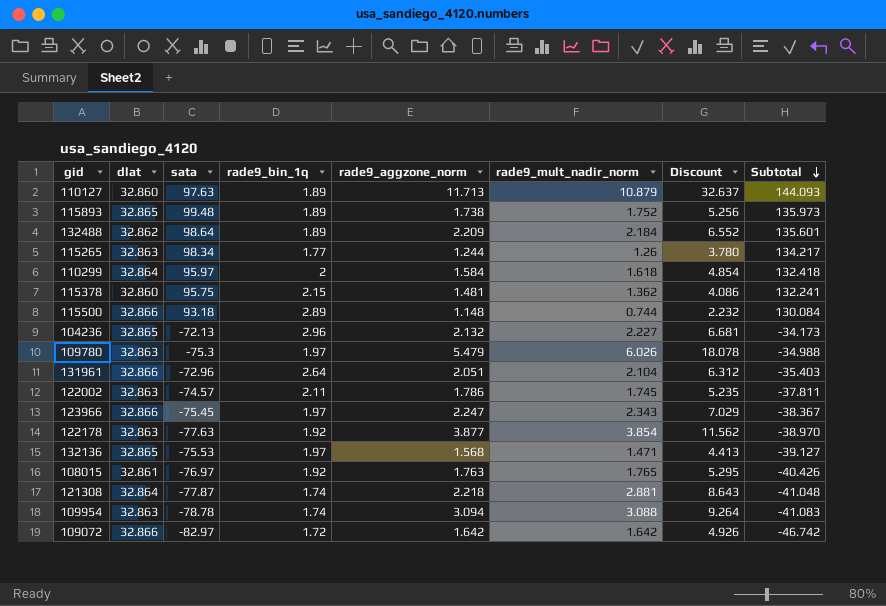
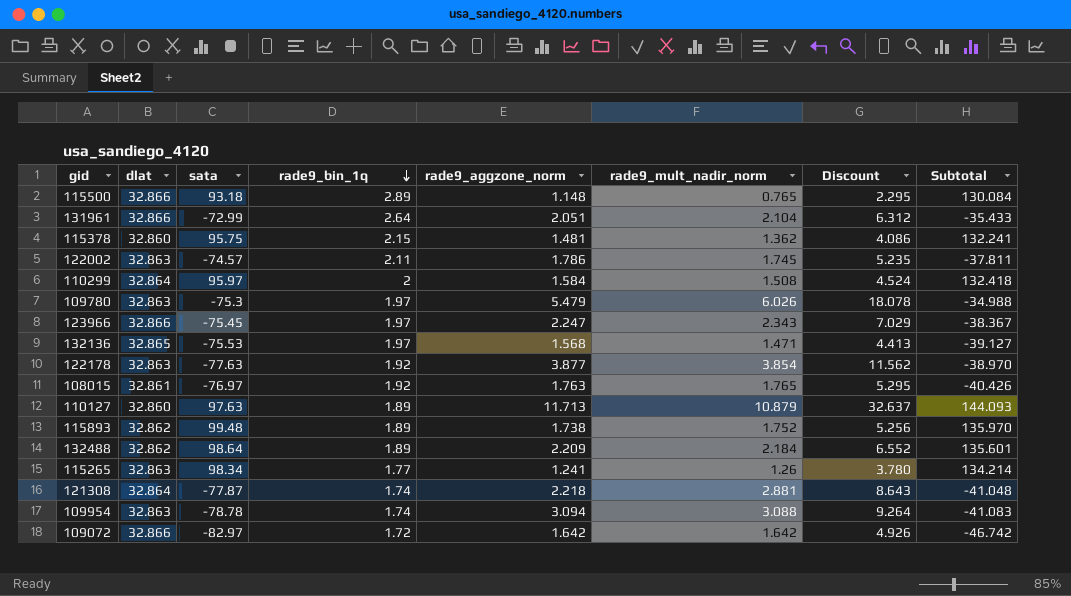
row order: Subtotal descending -> rade9_bin_1q descending
row 104236: 32.865 | -72.13 | 2.96 | 2.132 | 2.227 | 6.681 | -34.173 -> none
115500 | rade9_mult_nadir_norm: 0.744 -> 0.765
115500 | Discount: 2.232 -> 2.295
131961 | sata: -72.96 -> -72.99
131961 | Subtotal: -35.403 -> -35.433
110299 | rade9_mult_nadir_norm: 1.618 -> 1.508
110299 | Discount: 4.854 -> 4.524
115893 | dlat: 32.865 -> 32.862
115893 | Subtotal: 135.973 -> 135.970
115265 | rade9_aggzone_norm: 1.244 -> 1.241
115265 | Subtotal: 134.217 -> 134.214

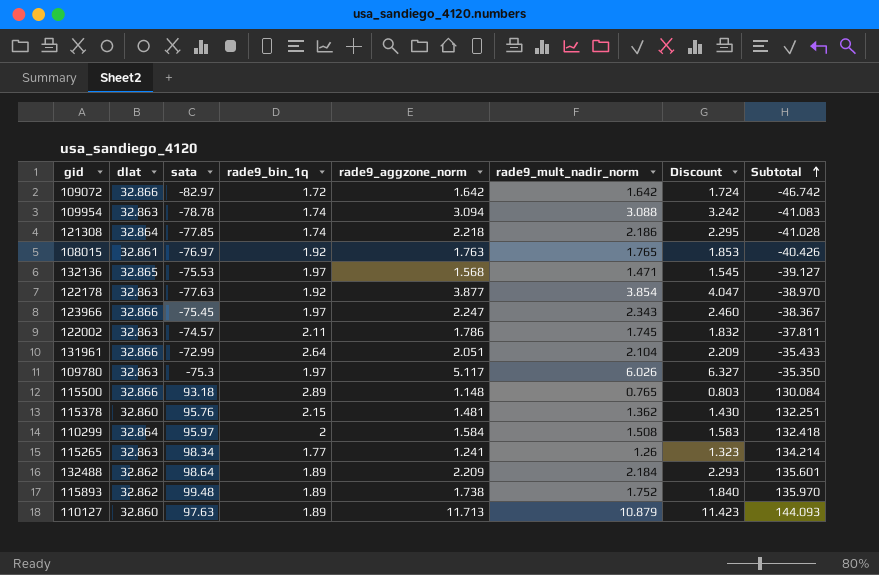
row order: rade9_bin_1q descending -> Subtotal ascending
column Discount | formula: [rade9_mult_nadir_norm] * 3 -> [rade9_mult_nadir_norm] * 1.05
121308 | sata: -77.87 -> -77.85
121308 | rade9_mult_nadir_norm: 2.881 -> 2.186
121308 | Subtotal: -41.048 -> -41.028
109780 | rade9_aggzone_norm: 5.479 -> 5.117
109780 | Subtotal: -34.988 -> -35.350
115378 | sata: 95.75 -> 95.76
115378 | Subtotal: 132.241 -> 132.251

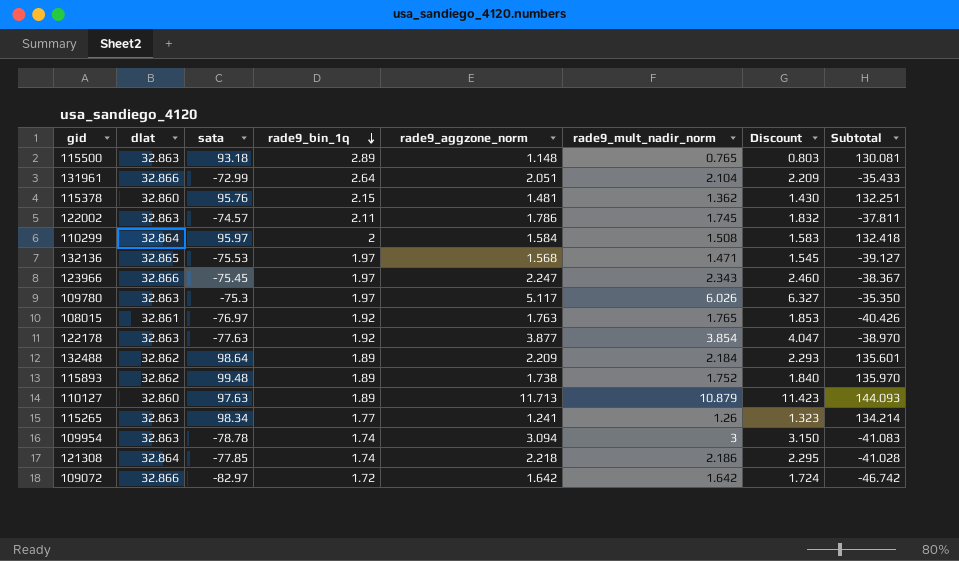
row order: Subtotal ascending -> rade9_bin_1q descending
115500 | dlat: 32.866 -> 32.863
115500 | Subtotal: 130.084 -> 130.081
109954 | rade9_mult_nadir_norm: 3.088 -> 3
109954 | Discount: 3.242 -> 3.150

